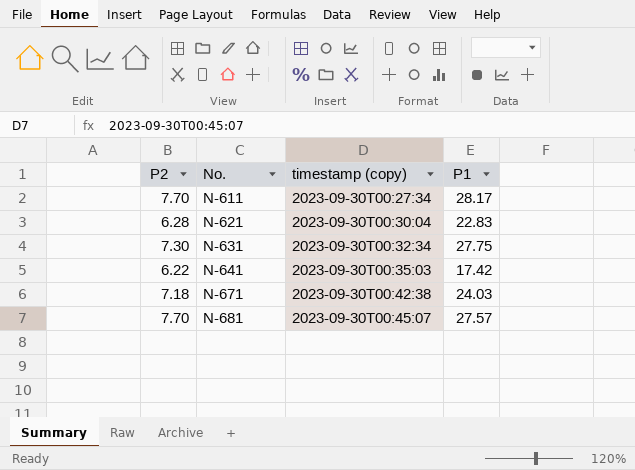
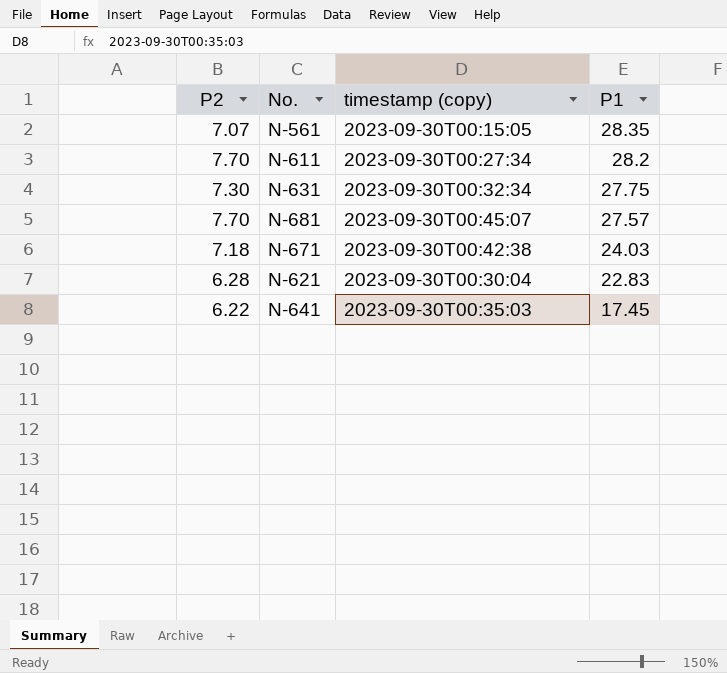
row order: No. ascending -> P1 descending
row N-561: none -> 7.07 | 2023-09-30T00:15:05 | 28.35
N-611 | P1: 28.17 -> 28.2
N-641 | P1: 17.42 -> 17.45

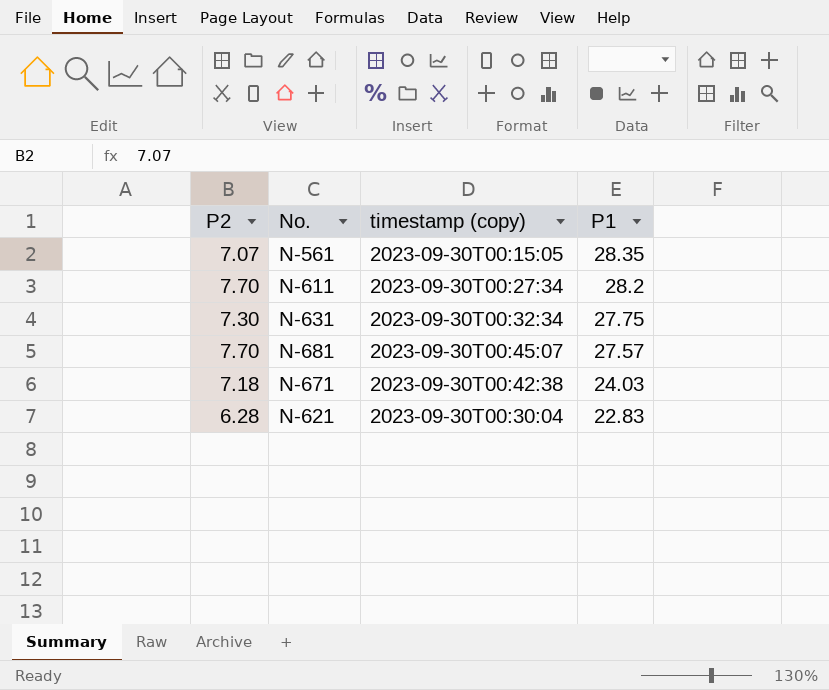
row N-641: 6.22 | 2023-09-30T00:35:03 | 17.45 -> none

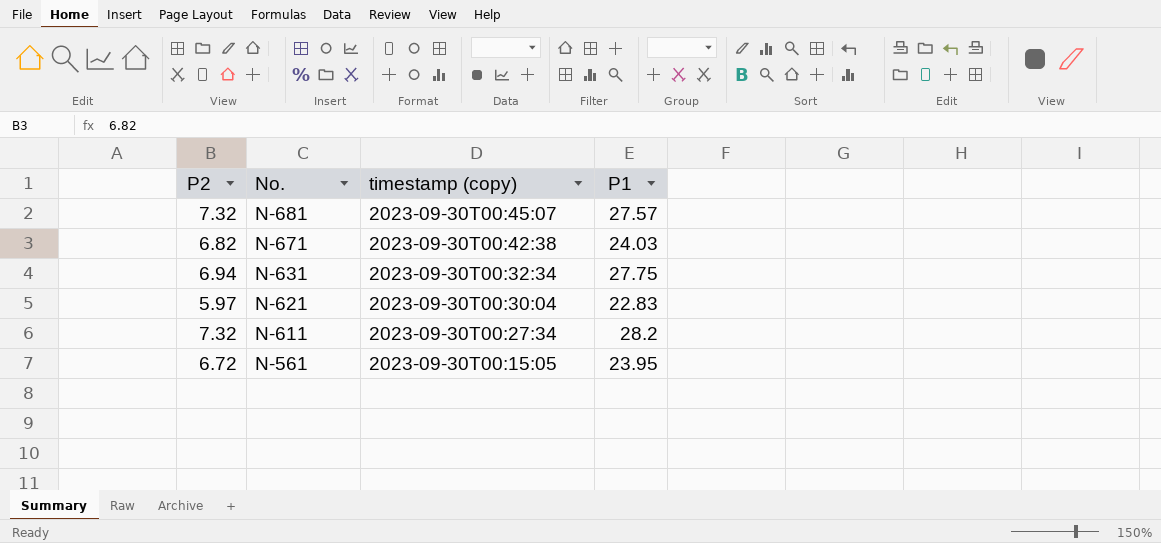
row order: P1 descending -> No. descending
N-681 | P2: 7.70 -> 7.32
N-671 | P2: 7.18 -> 6.82
N-631 | P2: 7.30 -> 6.94
N-621 | P2: 6.28 -> 5.97
N-611 | P2: 7.70 -> 7.32
N-561 | P2: 7.07 -> 6.72
N-561 | P1: 28.35 -> 23.95

